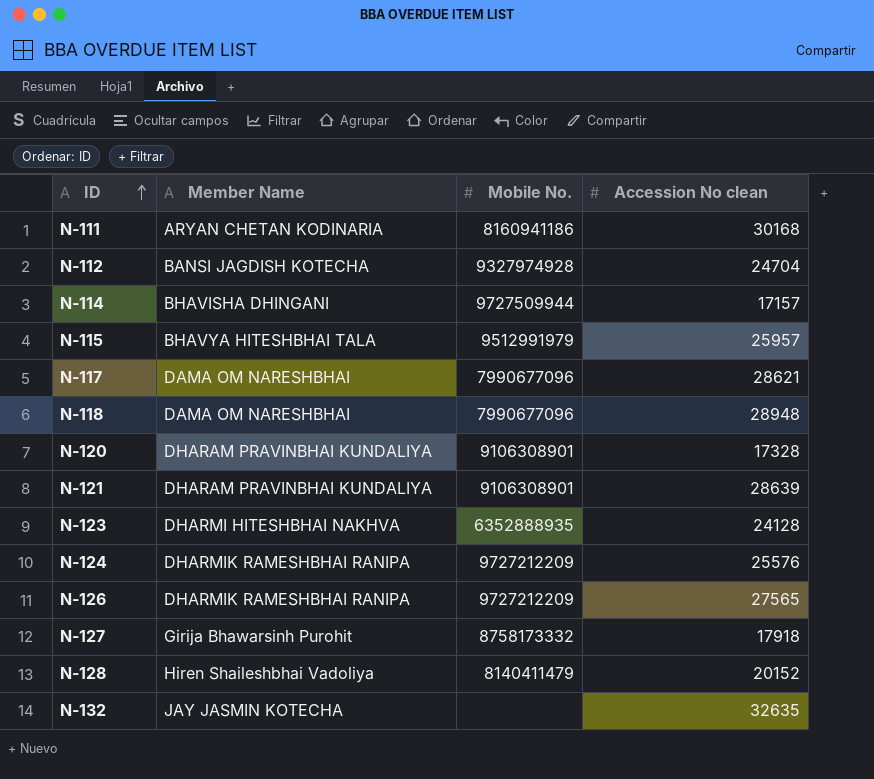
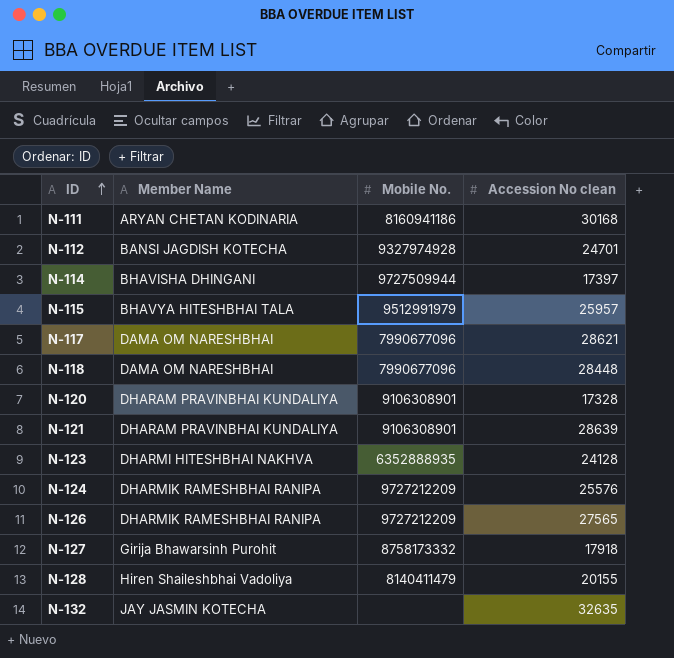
N-112 | Accession No clean: 24704 -> 24701
N-114 | Accession No clean: 17157 -> 17397
N-118 | Accession No clean: 28948 -> 28448
N-128 | Accession No clean: 20152 -> 20155

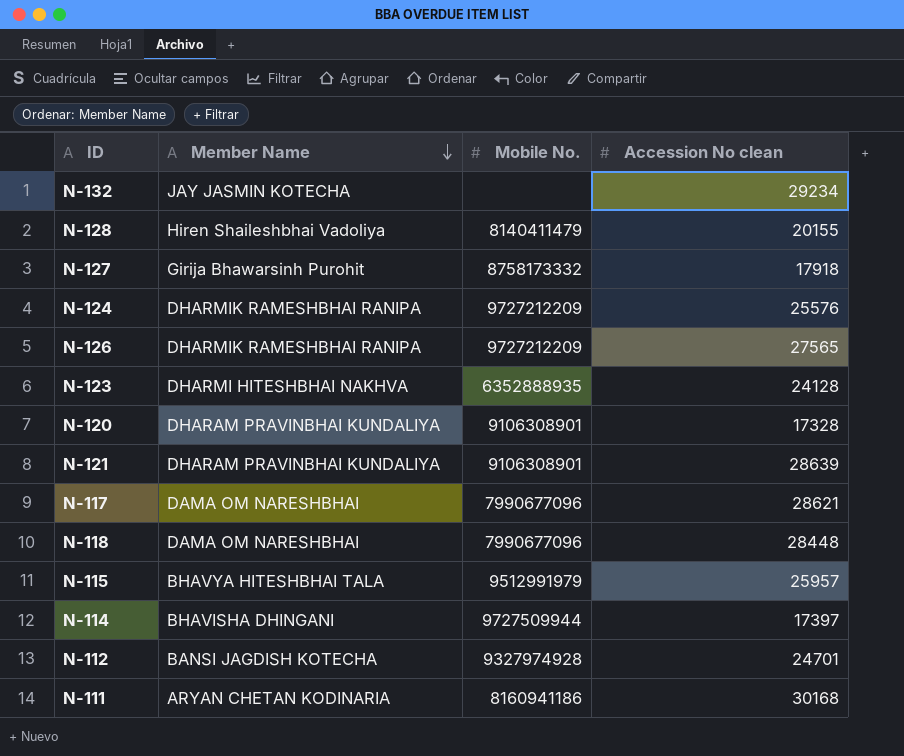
row order: ID ascending -> Member Name descending
N-132 | Accession No clean: 32635 -> 29234

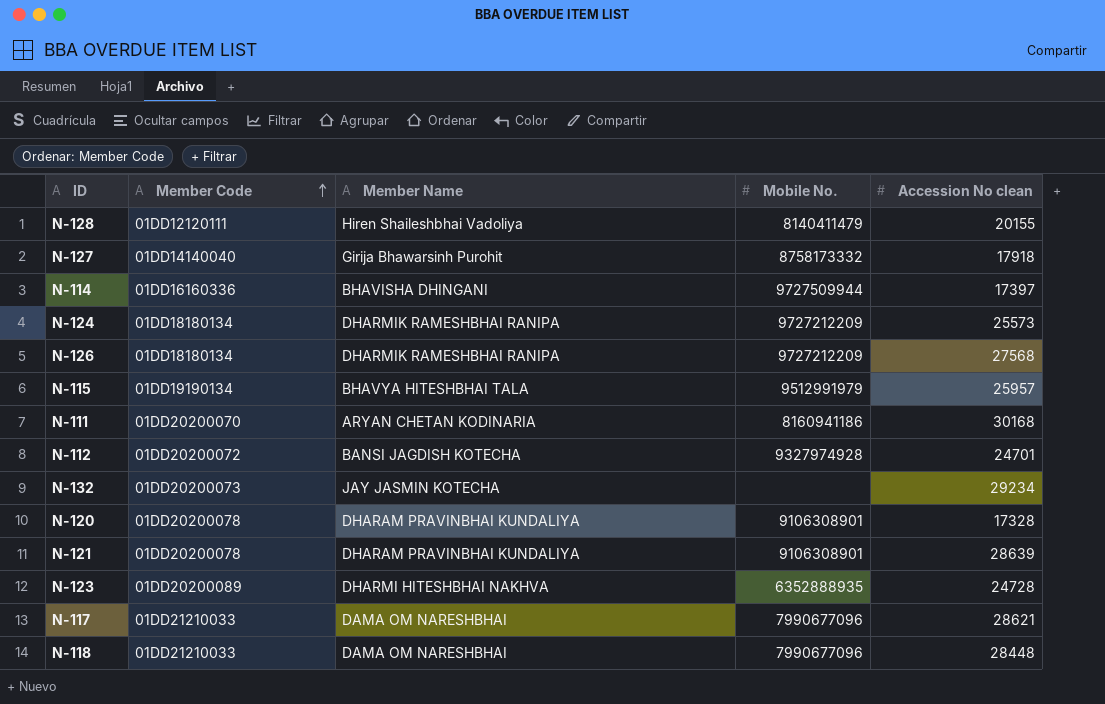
row order: Member Name descending -> Member Code ascending
column Member Code | position: none -> 2
N-124 | Accession No clean: 25576 -> 25573
N-126 | Accession No clean: 27565 -> 27568
N-123 | Accession No clean: 24128 -> 24728

